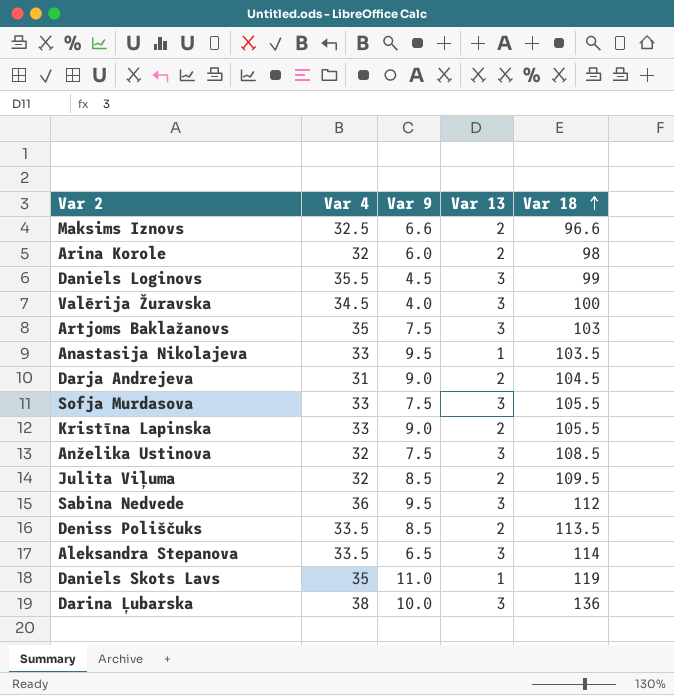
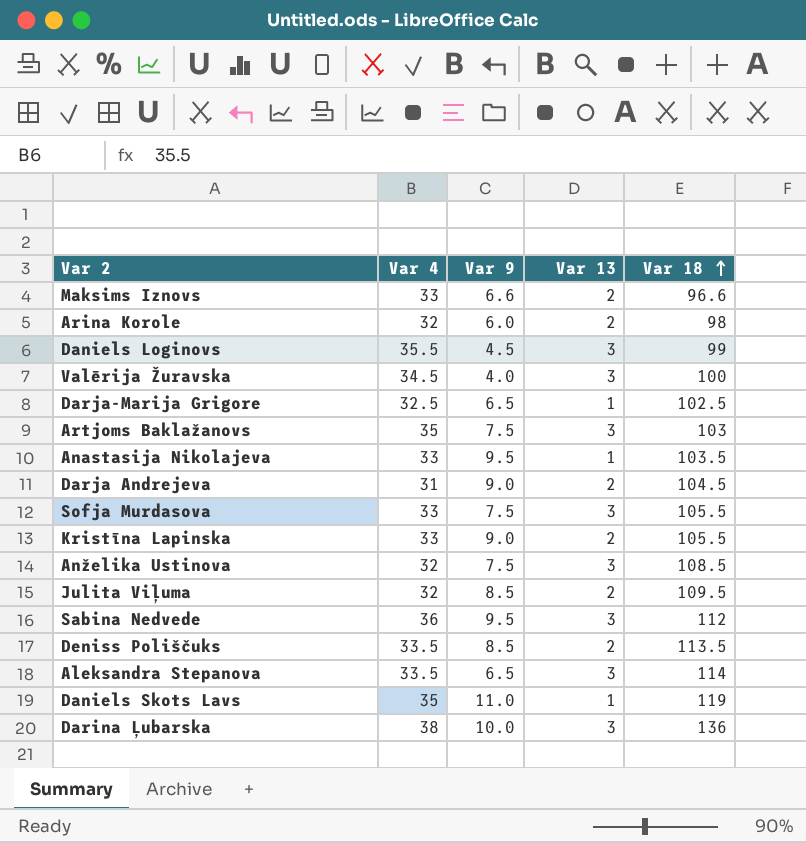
Maksims Iznovs | Var 4: 32.5 -> 33
row Darja-Marija Grigore: none -> 32.5 | 6.5 | 1 | 102.5

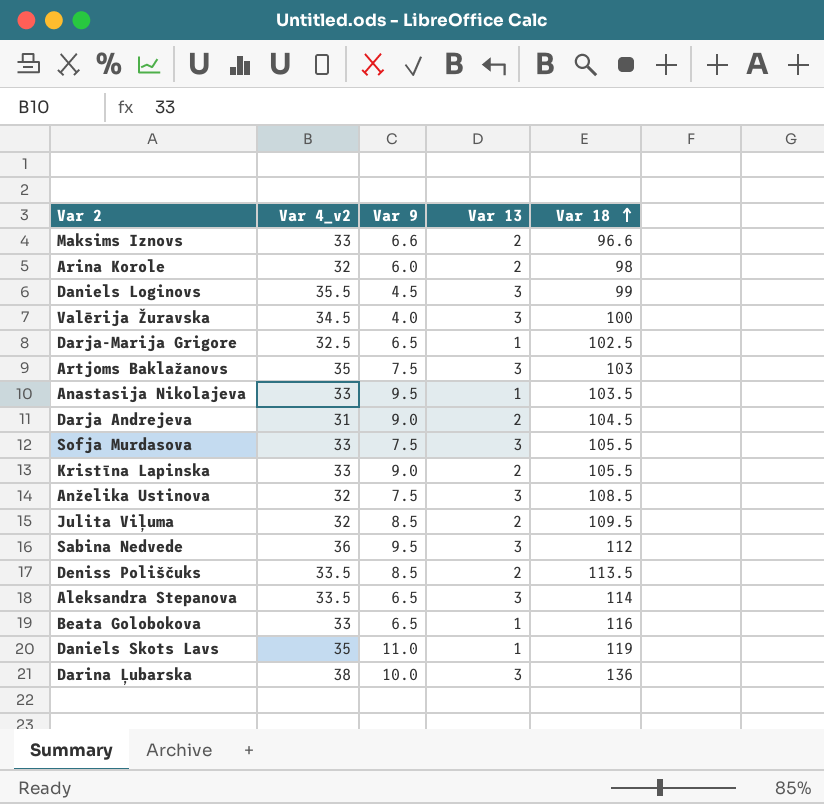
column name: Var 4 -> Var 4_v2
row Beata Golobokova: none -> 33 | 6.5 | 1 | 116

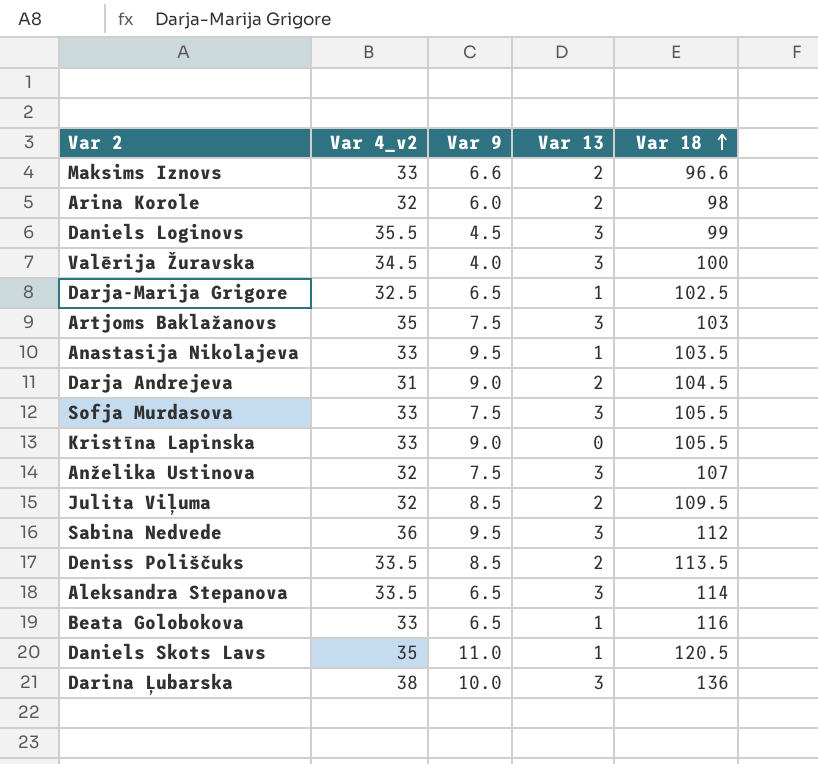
Kristīna Lapinska | Var 13: 2 -> 0
Anželika Ustinova | Var 18: 108.5 -> 107
Daniels Skots Lavs | Var 18: 119 -> 120.5

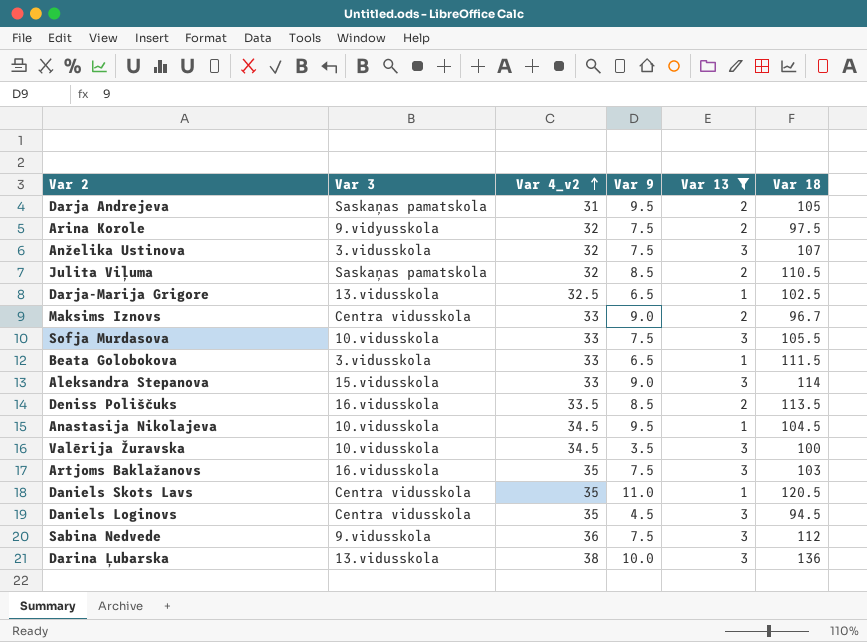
filter: none -> Var 13 != 0
row order: Var 18 ascending -> Var 4_v2 ascending
column Var 3 | position: none -> 2
Darja Andrejeva | Var 9: 9.0 -> 9.5
Darja Andrejeva | Var 18: 104.5 -> 105
Arina Korole | Var 9: 6.0 -> 7.5
Arina Korole | Var 18: 98 -> 97.5
Julita Viļuma | Var 18: 109.5 -> 110.5
Maksims Iznovs | Var 9: 6.6 -> 9.0
Maksims Iznovs | Var 18: 96.6 -> 96.7
Beata Golobokova | Var 18: 116 -> 111.5
Aleksandra Stepanova | Var 4_v2: 33.5 -> 33
Aleksandra Stepanova | Var 9: 6.5 -> 9.0
Anastasija Nikolajeva | Var 4_v2: 33 -> 34.5
Anastasija Nikolajeva | Var 18: 103.5 -> 104.5
Valērija Žuravska | Var 9: 4.0 -> 3.5
Daniels Loginovs | Var 4_v2: 35.5 -> 35
Daniels Loginovs | Var 18: 99 -> 94.5
Sabina Nedvede | Var 9: 9.5 -> 7.5

